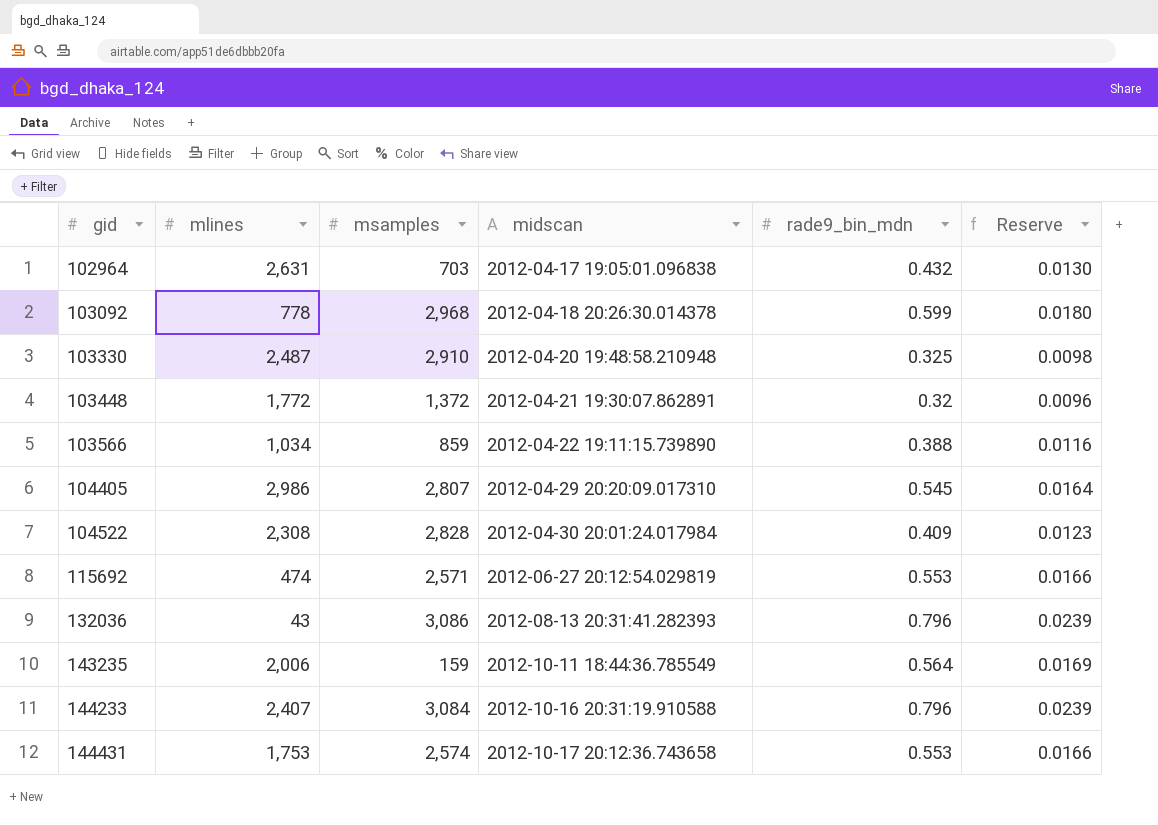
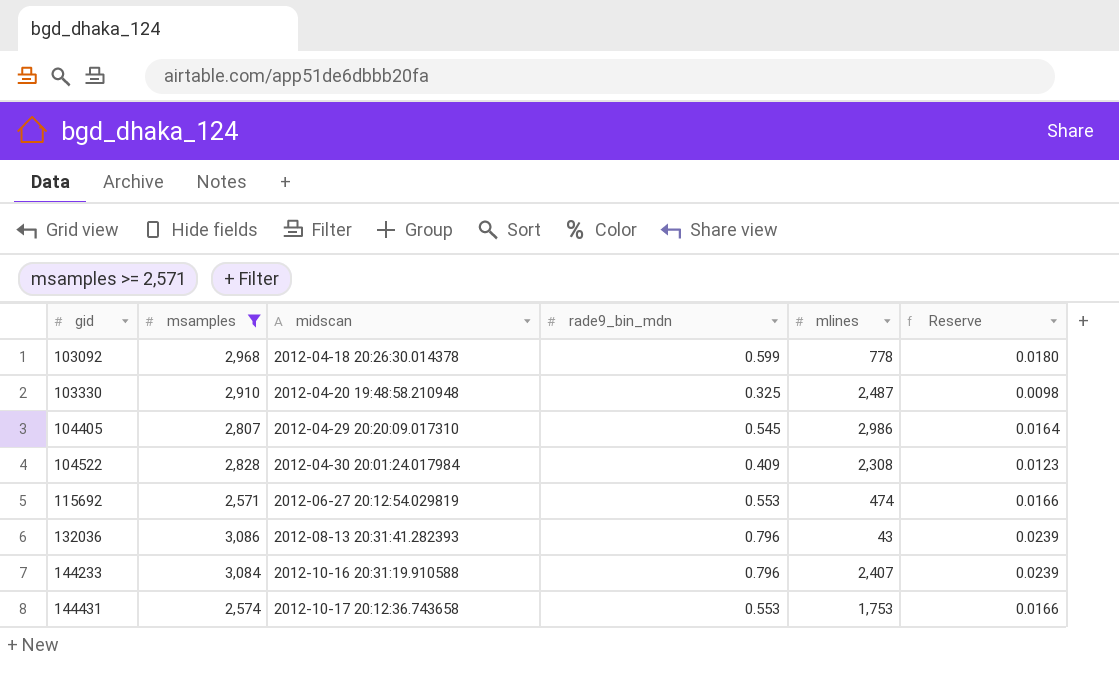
filter: none -> msamples >= 2,571
column mlines | position: 2 -> 5

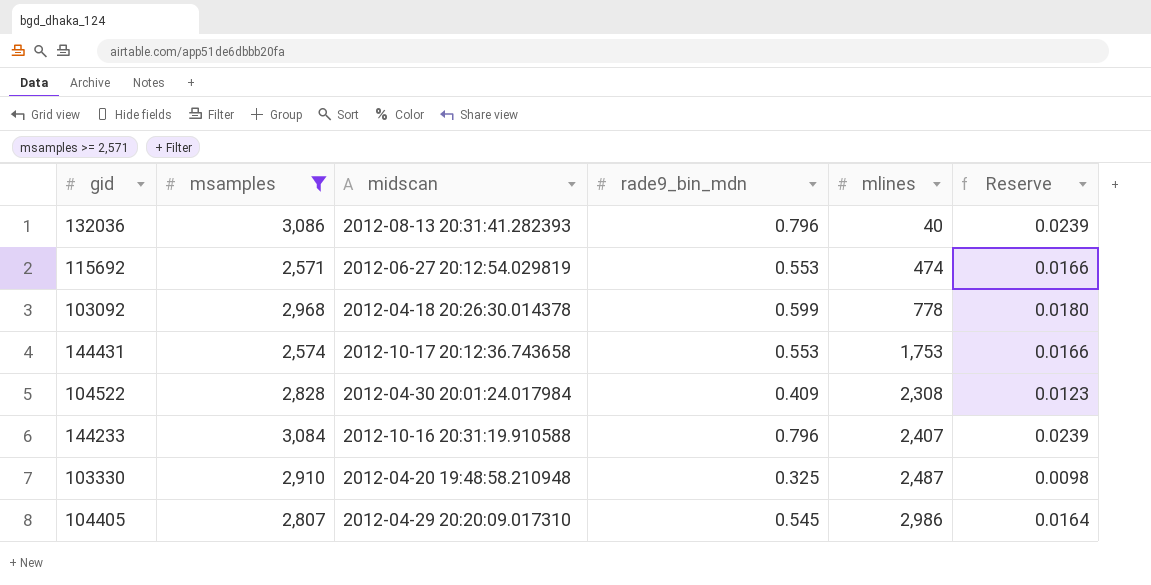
row order: gid ascending -> mlines ascending
132036 | mlines: 43 -> 40

